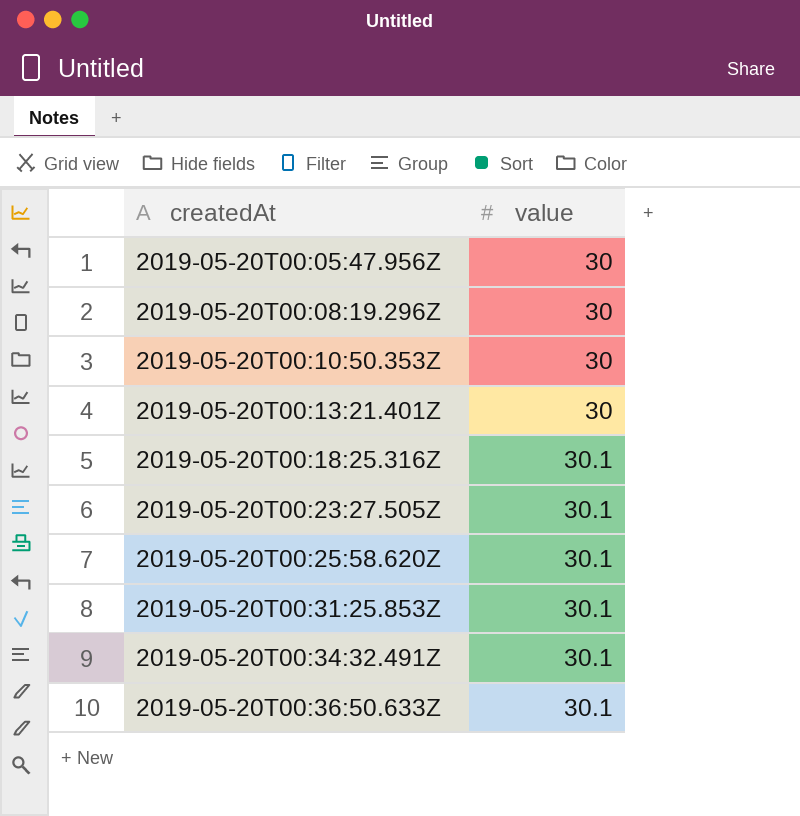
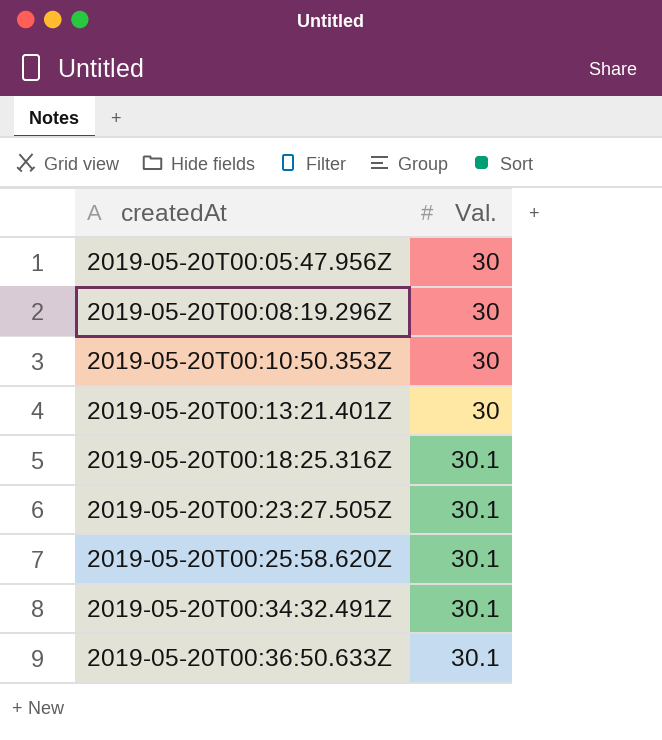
column name: value -> Val.
row 2019-05-20T00:31:25.853Z: 30.1 -> none

